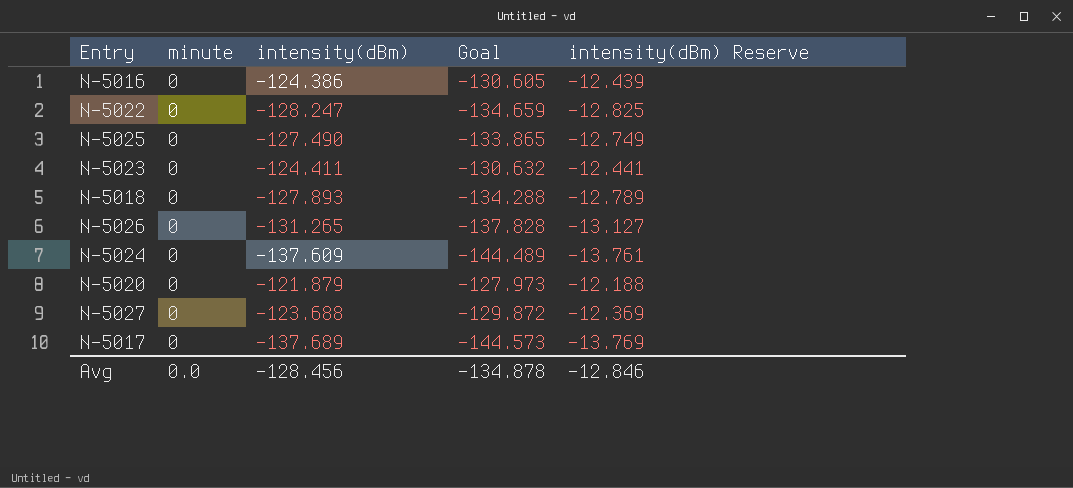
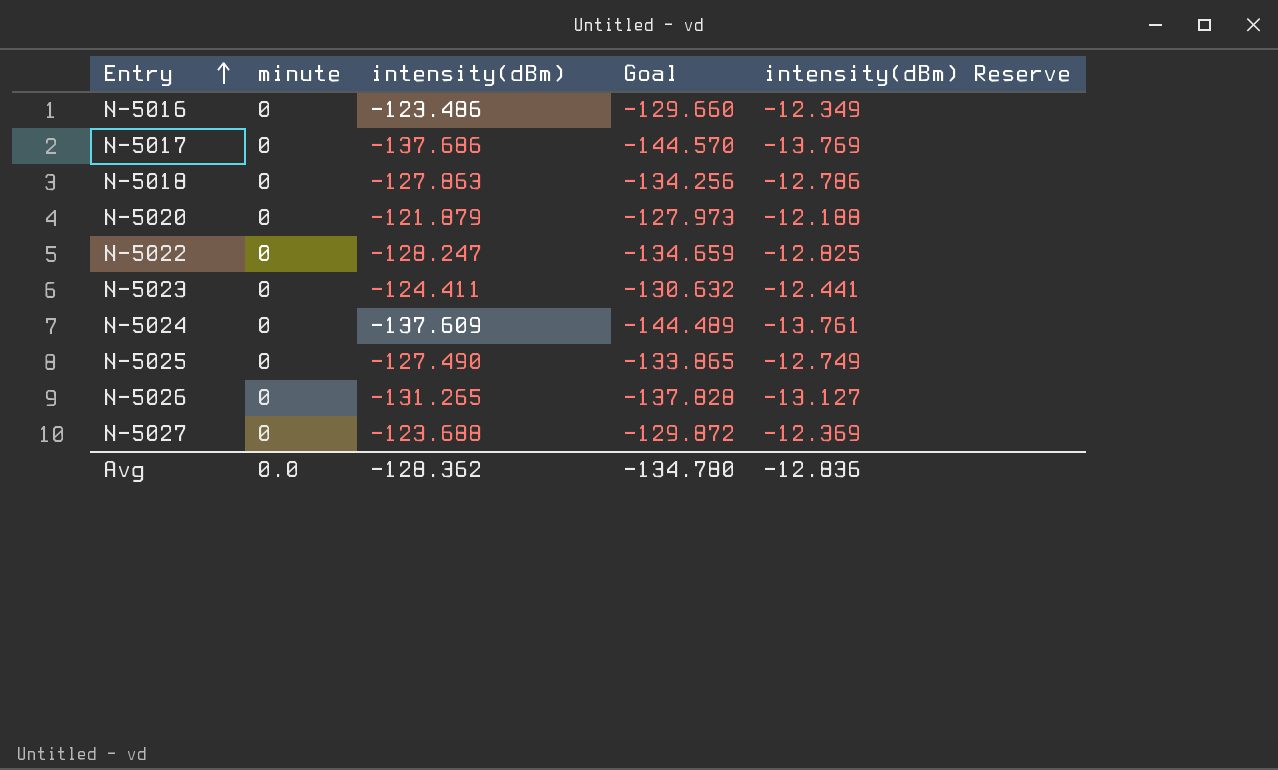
row order: none -> Entry ascending
N-5016 | intensity(dBm): -124.386 -> -123.486
N-5016 | Goal: -130.605 -> -129.660
N-5016 | intensity(dBm) Reserve: -12.439 -> -12.349
N-5017 | intensity(dBm): -137.689 -> -137.686
N-5017 | Goal: -144.573 -> -144.570
N-5018 | intensity(dBm): -127.893 -> -127.863
N-5018 | Goal: -134.288 -> -134.256
N-5018 | intensity(dBm) Reserve: -12.789 -> -12.786
Avg | intensity(dBm): -128.456 -> -128.362
Avg | Goal: -134.878 -> -134.780
Avg | intensity(dBm) Reserve: -12.846 -> -12.836

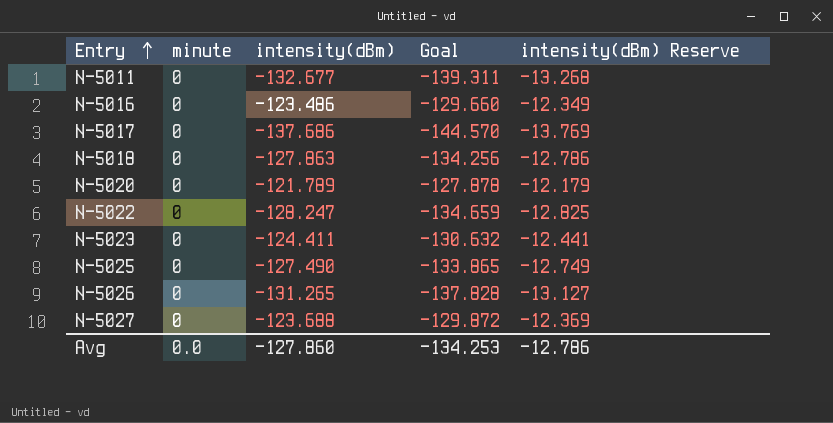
row N-5024: 0 | -137.609 | -144.489 | -13.761 -> none
row N-5011: none -> 0 | -132.677 | -139.311 | -13.268
N-5020 | intensity(dBm): -121.879 -> -121.789
N-5020 | Goal: -127.973 -> -127.878
N-5020 | intensity(dBm) Reserve: -12.188 -> -12.179
Avg | intensity(dBm): -128.362 -> -127.860
Avg | Goal: -134.780 -> -134.253
Avg | intensity(dBm) Reserve: -12.836 -> -12.786

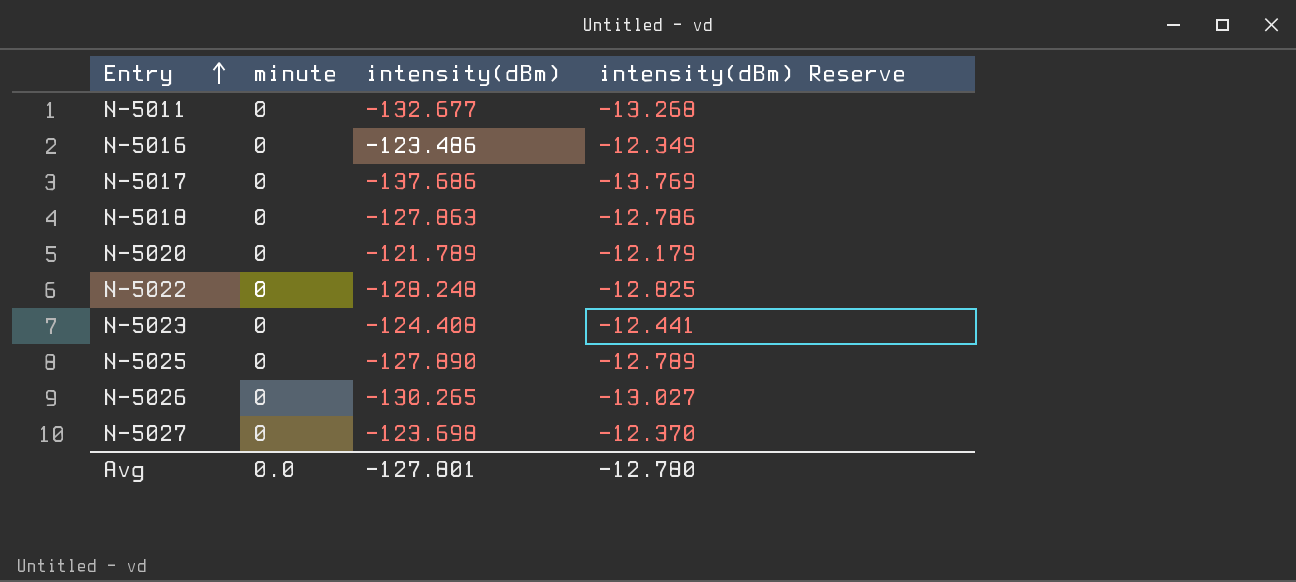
column Goal | formula: [intensity(dBm)] * 1.05 -> none
N-5022 | intensity(dBm): -128.247 -> -128.248
N-5023 | intensity(dBm): -124.411 -> -124.408
N-5025 | intensity(dBm): -127.490 -> -127.890
N-5025 | intensity(dBm) Reserve: -12.749 -> -12.789
N-5026 | intensity(dBm): -131.265 -> -130.265
N-5026 | intensity(dBm) Reserve: -13.127 -> -13.027
N-5027 | intensity(dBm): -123.688 -> -123.698
N-5027 | intensity(dBm) Reserve: -12.369 -> -12.370
Avg | intensity(dBm): -127.860 -> -127.801
Avg | intensity(dBm) Reserve: -12.786 -> -12.780

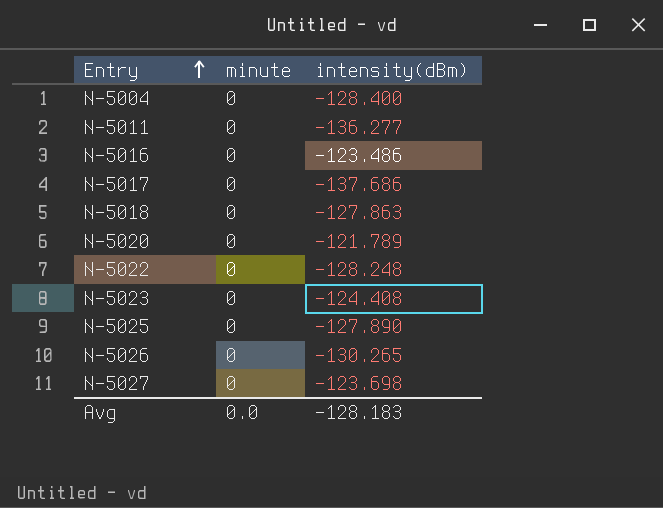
column intensity(dBm) Reserve | formula: [intensity(dBm)] * 0.1 -> none
row N-5004: none -> 0 | -128.400
N-5011 | intensity(dBm): -132.677 -> -136.277
Avg | intensity(dBm): -127.801 -> -128.183

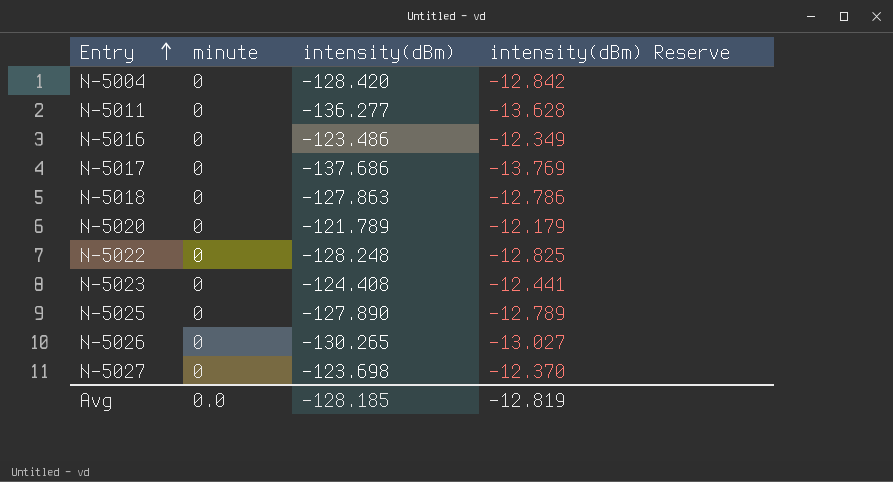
column intensity(dBm) Reserve | formula: none -> [intensity(dBm)] * 0.1
N-5004 | intensity(dBm): -128.400 -> -128.420
Avg | intensity(dBm): -128.183 -> -128.185

